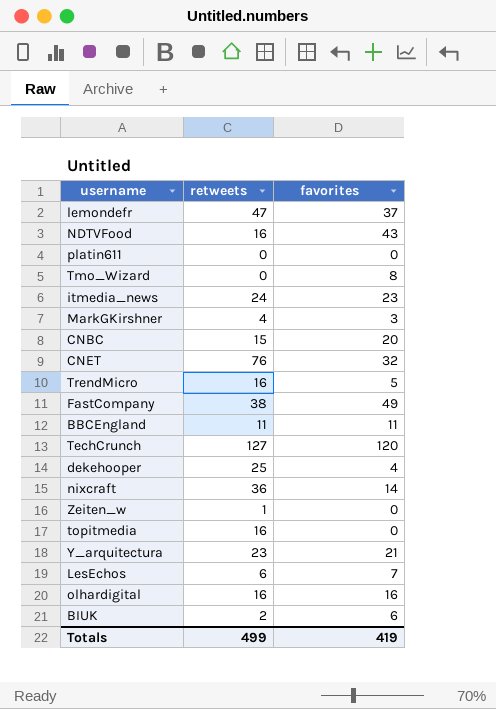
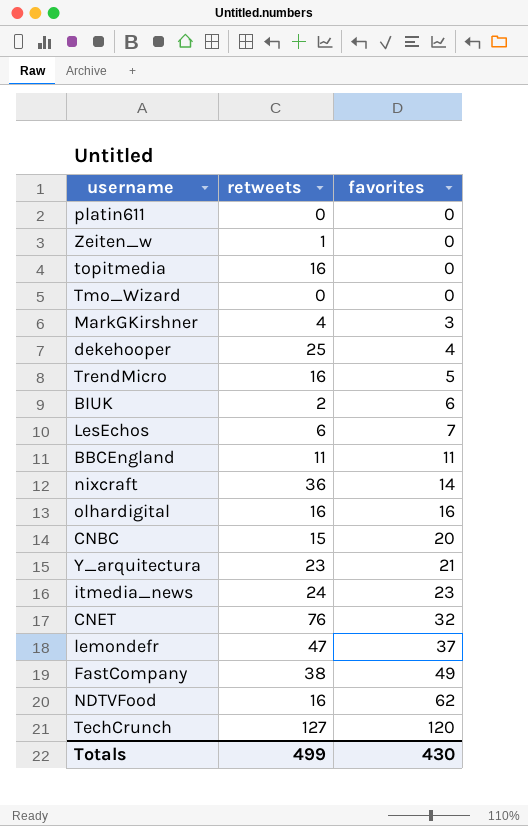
row order: none -> favorites ascending
Tmo_Wizard | favorites: 8 -> 0
NDTVFood | favorites: 43 -> 62
Totals | favorites: 419 -> 430

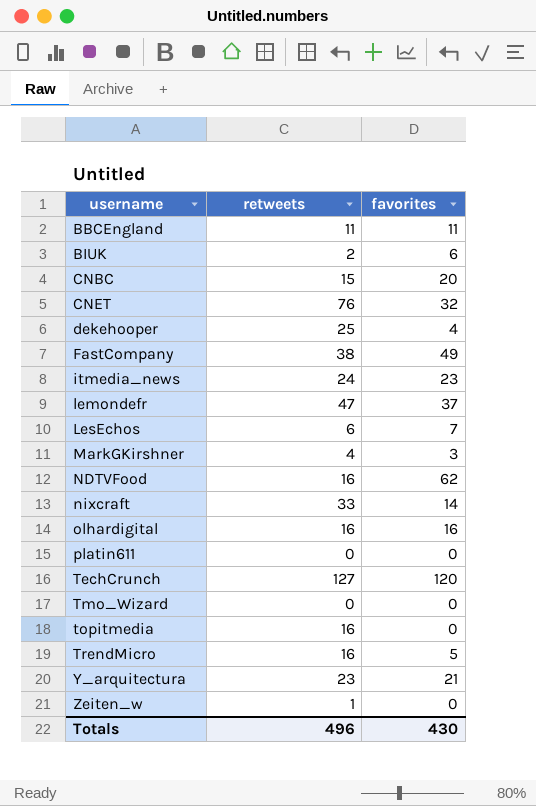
row order: favorites ascending -> username ascending
nixcraft | retweets: 36 -> 33
Totals | retweets: 499 -> 496

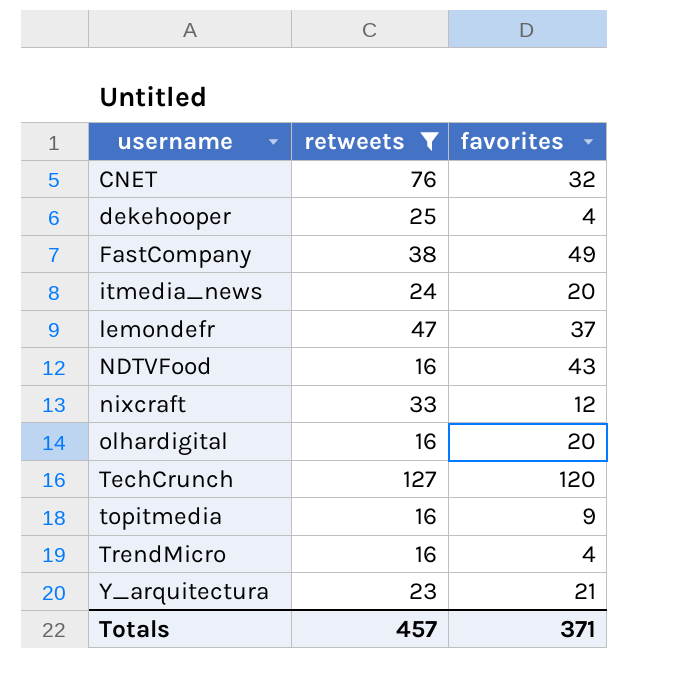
filter: none -> retweets >= 16
itmedia_news | favorites: 23 -> 20
NDTVFood | favorites: 62 -> 43
nixcraft | favorites: 14 -> 12
olhardigital | favorites: 16 -> 20
topitmedia | favorites: 0 -> 9
TrendMicro | favorites: 5 -> 4
Totals | retweets: 496 -> 457
Totals | favorites: 430 -> 371

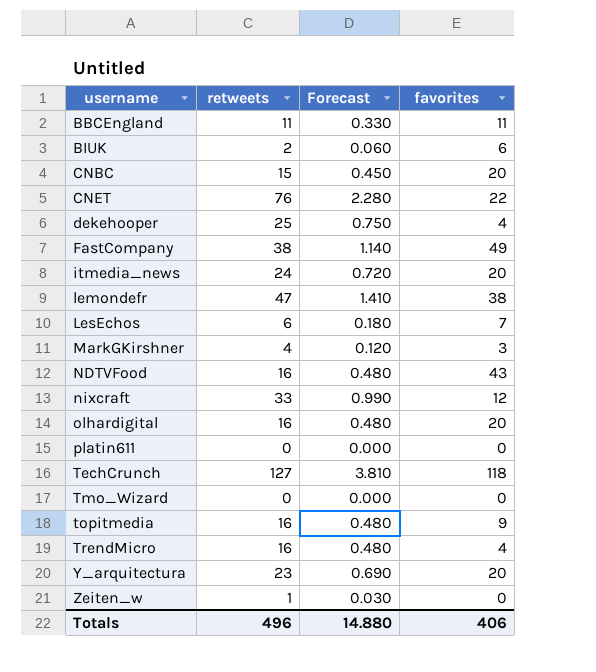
filter: retweets >= 16 -> none
column Forecast | formula: none -> [retweets] * 0.03
CNET | favorites: 32 -> 22
lemondefr | favorites: 37 -> 38
TechCrunch | favorites: 120 -> 118
Y_arquitectura | favorites: 21 -> 20
Totals | retweets: 457 -> 496
Totals | favorites: 371 -> 406

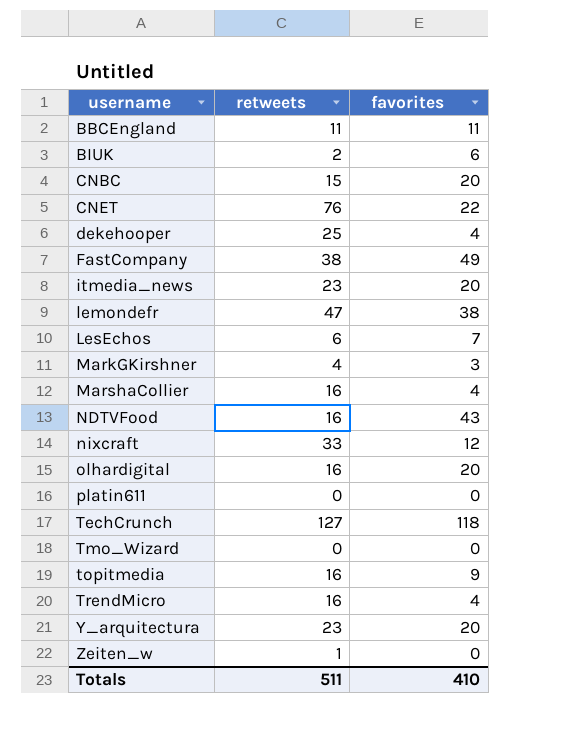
column Forecast | formula: [retweets] * 0.03 -> none
itmedia_news | retweets: 24 -> 23
row MarshaCollier: none -> 16 | 4
Totals | retweets: 496 -> 511
Totals | favorites: 406 -> 410

